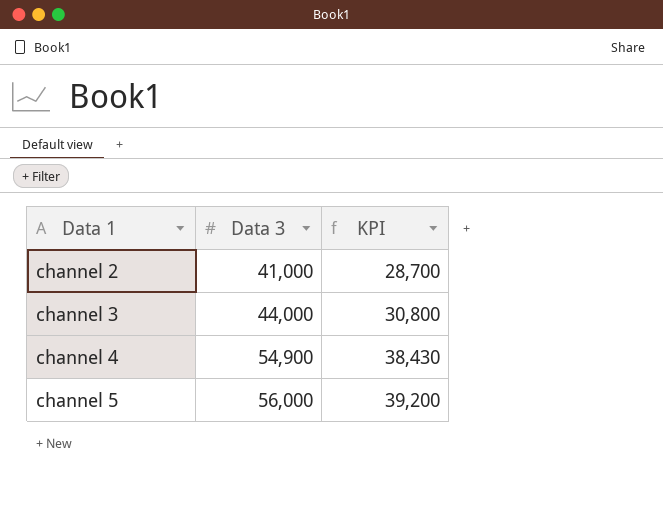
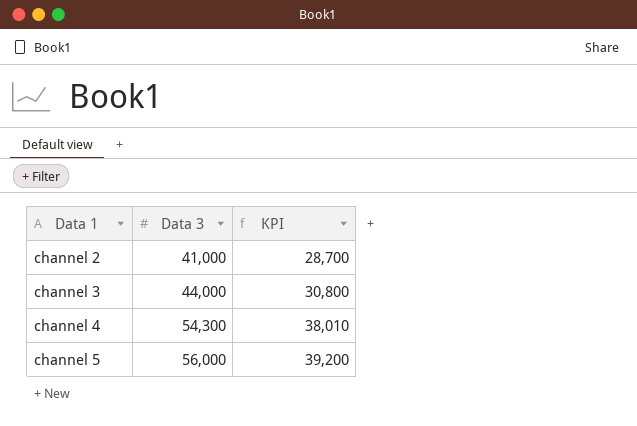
channel 4 | Data 3: 54,900 -> 54,300
channel 4 | KPI: 38,430 -> 38,010

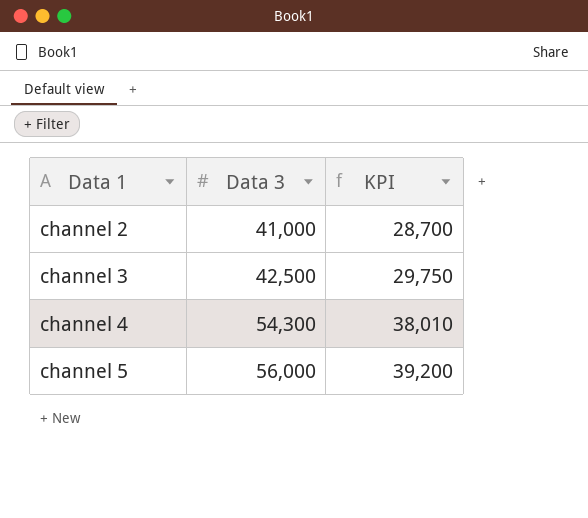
channel 3 | Data 3: 44,000 -> 42,500
channel 3 | KPI: 30,800 -> 29,750

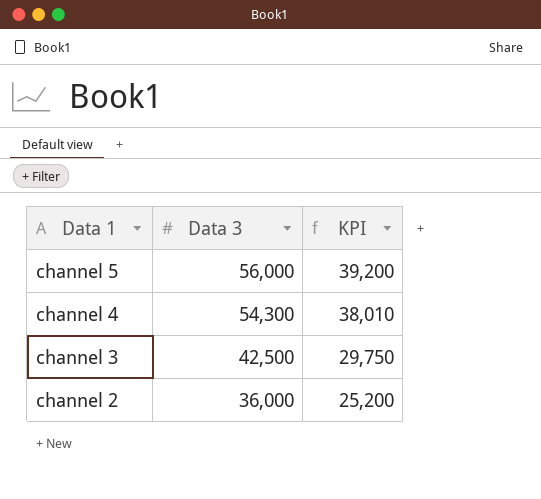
row order: Data 1 ascending -> Data 1 descending
channel 2 | Data 3: 41,000 -> 36,000
channel 2 | KPI: 28,700 -> 25,200

